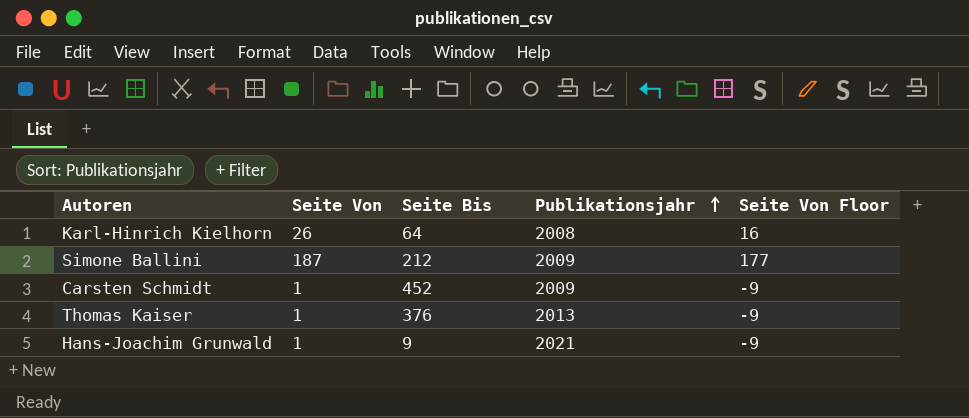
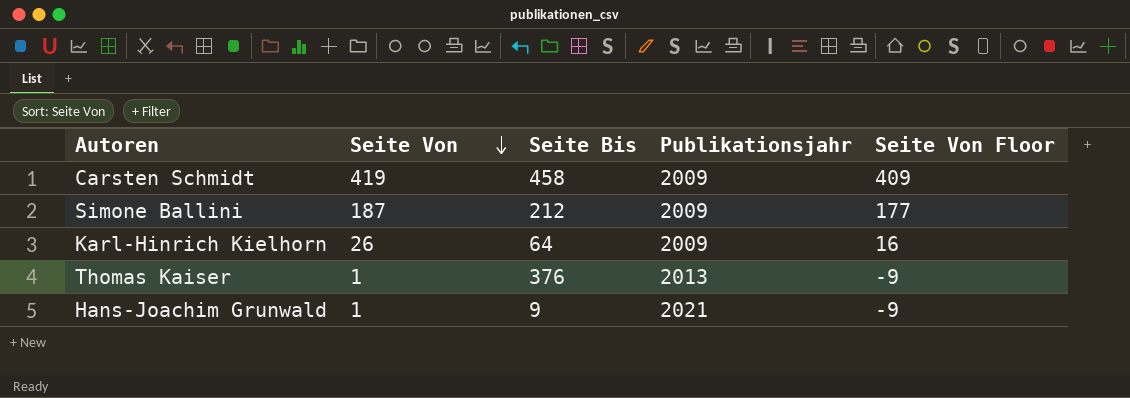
row order: Publikationsjahr ascending -> Seite Von descending
Carsten Schmidt | Seite Von: 1 -> 419
Carsten Schmidt | Seite Bis: 452 -> 458
Carsten Schmidt | Seite Von Floor: -9 -> 409
Karl-Hinrich Kielhorn | Publikationsjahr: 2008 -> 2009

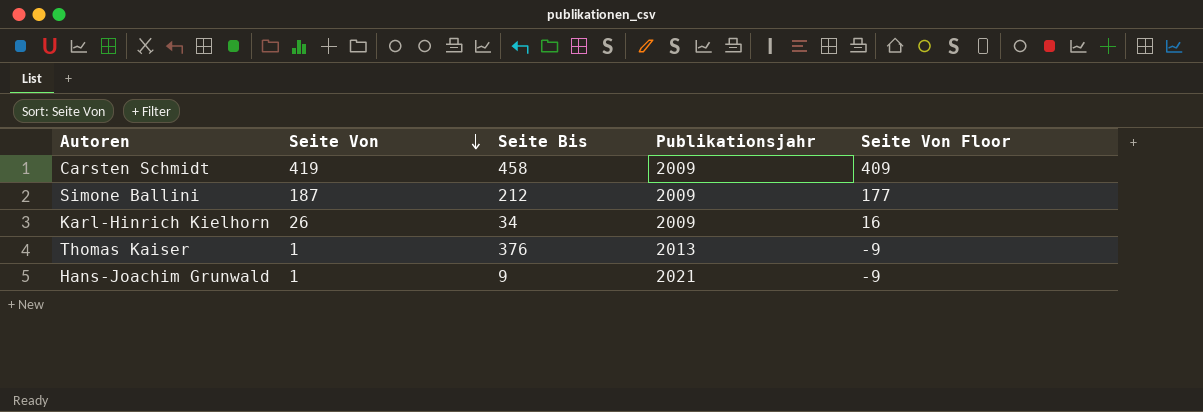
Karl-Hinrich Kielhorn | Seite Bis: 64 -> 34

